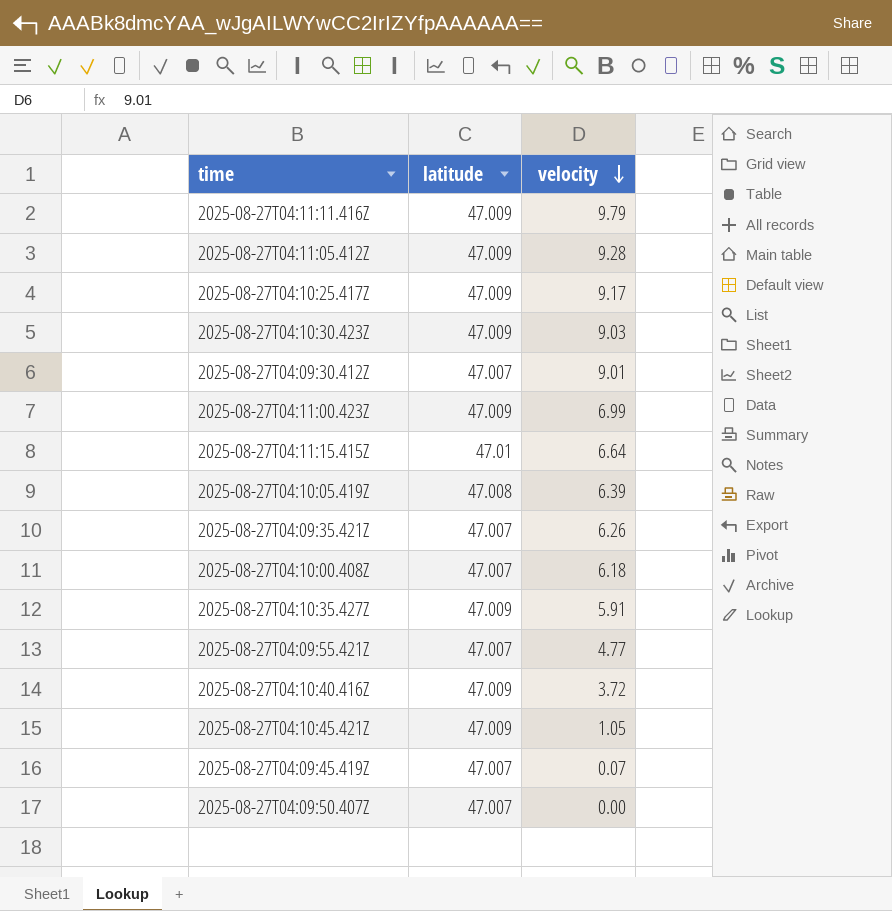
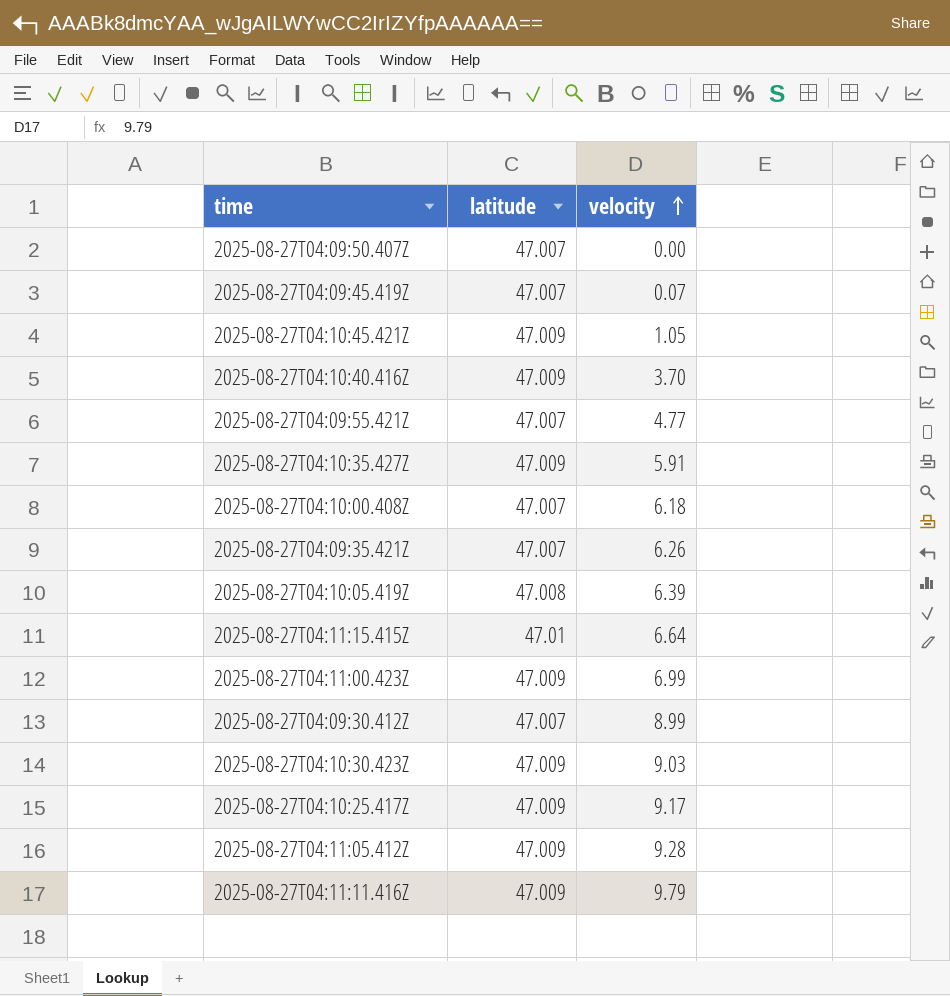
row order: velocity descending -> velocity ascending
2025-08-27T04:10:40.416Z | velocity: 3.72 -> 3.70
2025-08-27T04:09:30.412Z | velocity: 9.01 -> 8.99

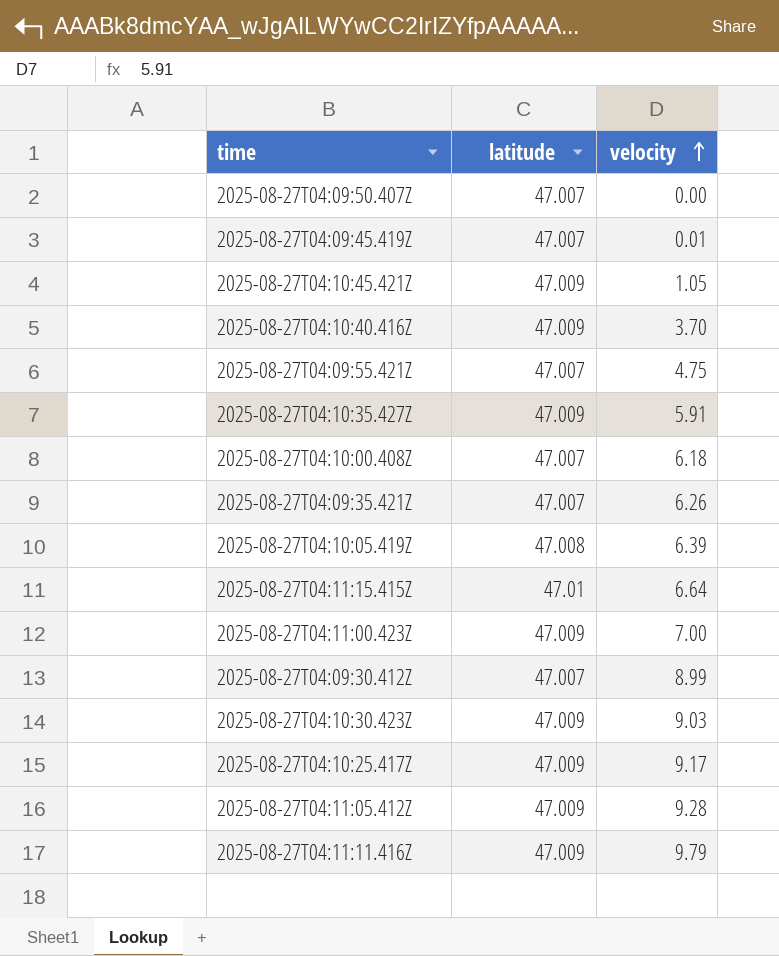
2025-08-27T04:09:45.419Z | velocity: 0.07 -> 0.01
2025-08-27T04:09:55.421Z | velocity: 4.77 -> 4.75
2025-08-27T04:11:00.423Z | velocity: 6.99 -> 7.00

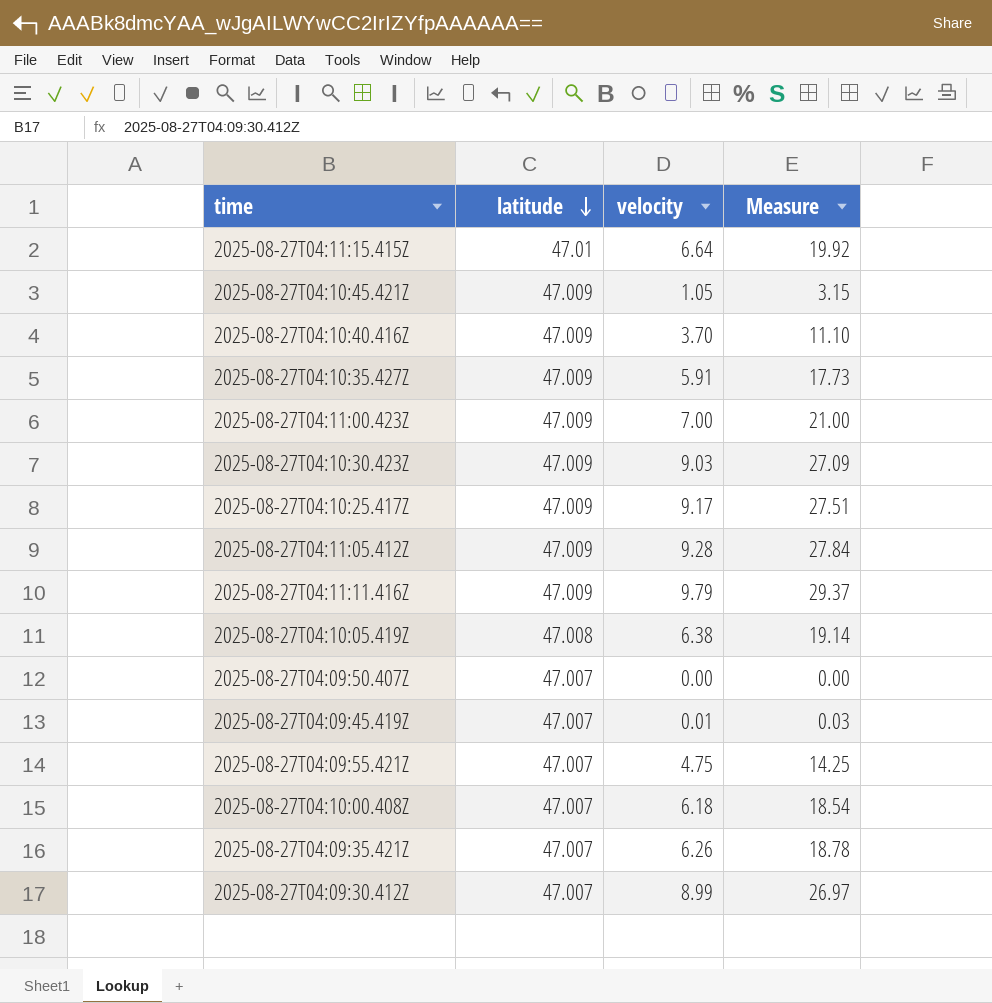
row order: velocity ascending -> latitude descending
column Measure | formula: none -> [velocity] * 3
2025-08-27T04:10:05.419Z | velocity: 6.39 -> 6.38

